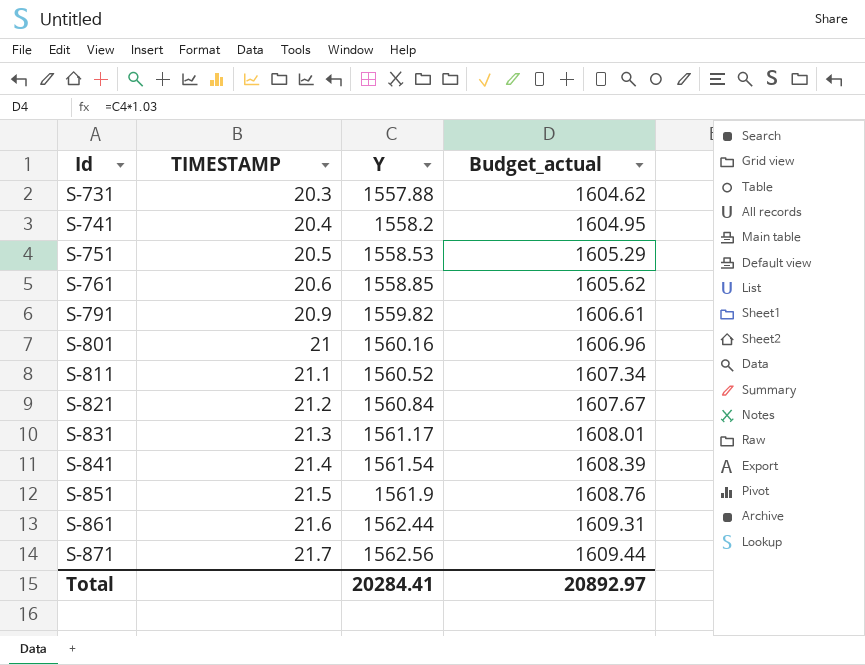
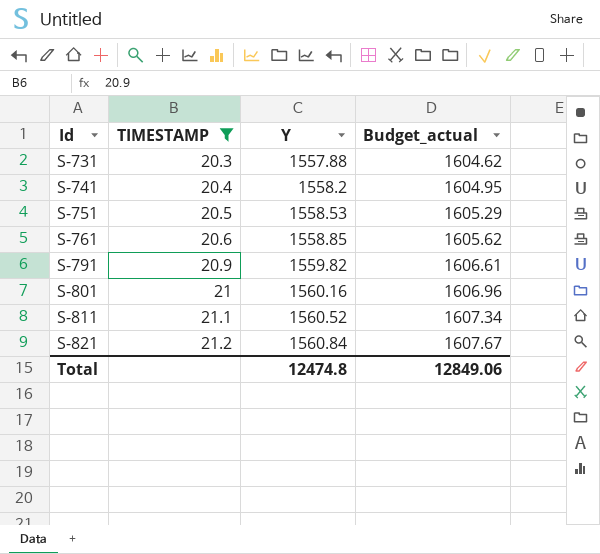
filter: none -> TIMESTAMP <= 21.2
Total | Y: 20284.41 -> 12474.8
Total | Budget_actual: 20892.97 -> 12849.06

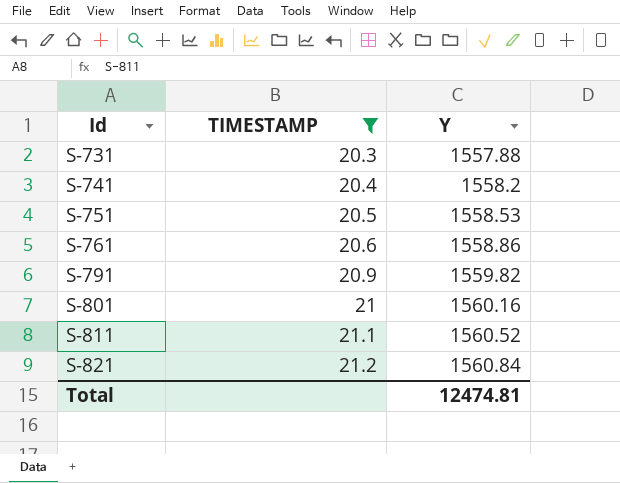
column Budget_actual | formula: [Y] * 1.03 -> none
S-761 | Y: 1558.85 -> 1558.86
Total | Y: 12474.8 -> 12474.81

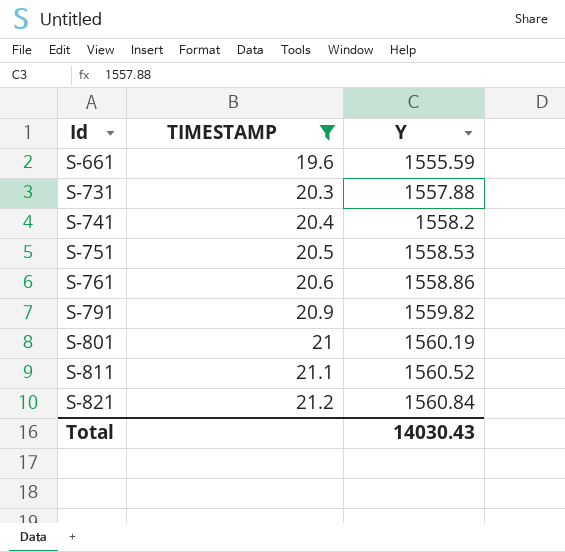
row S-661: none -> 19.6 | 1555.59
S-801 | Y: 1560.16 -> 1560.19
Total | Y: 12474.81 -> 14030.43

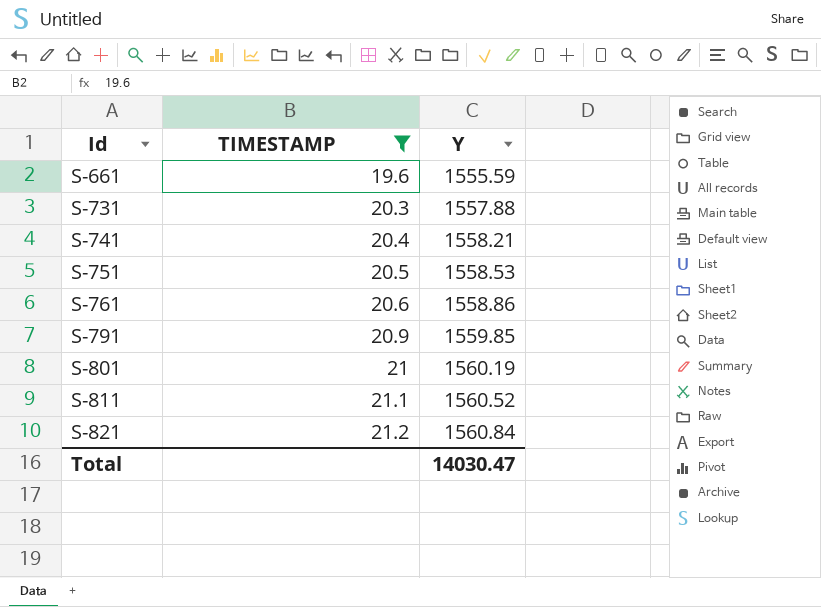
S-741 | Y: 1558.2 -> 1558.21
S-791 | Y: 1559.82 -> 1559.85
Total | Y: 14030.43 -> 14030.47

